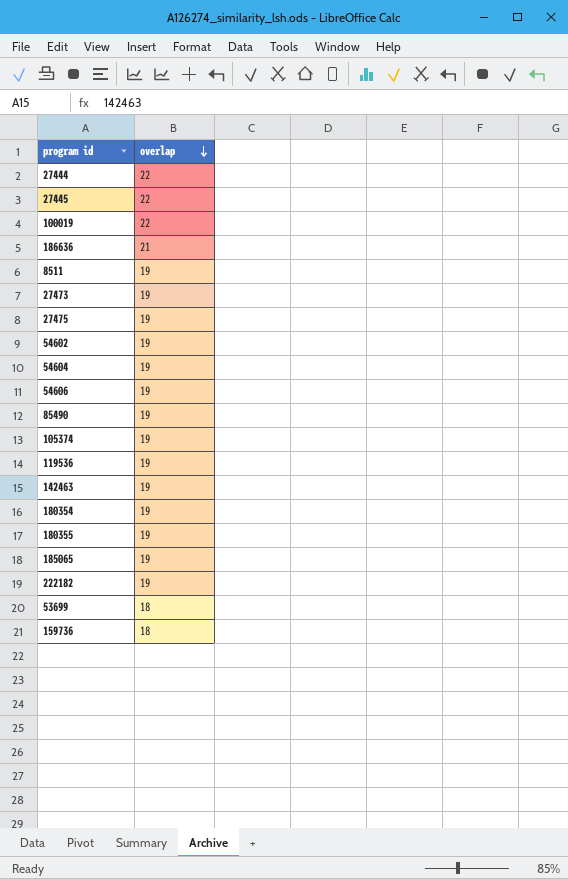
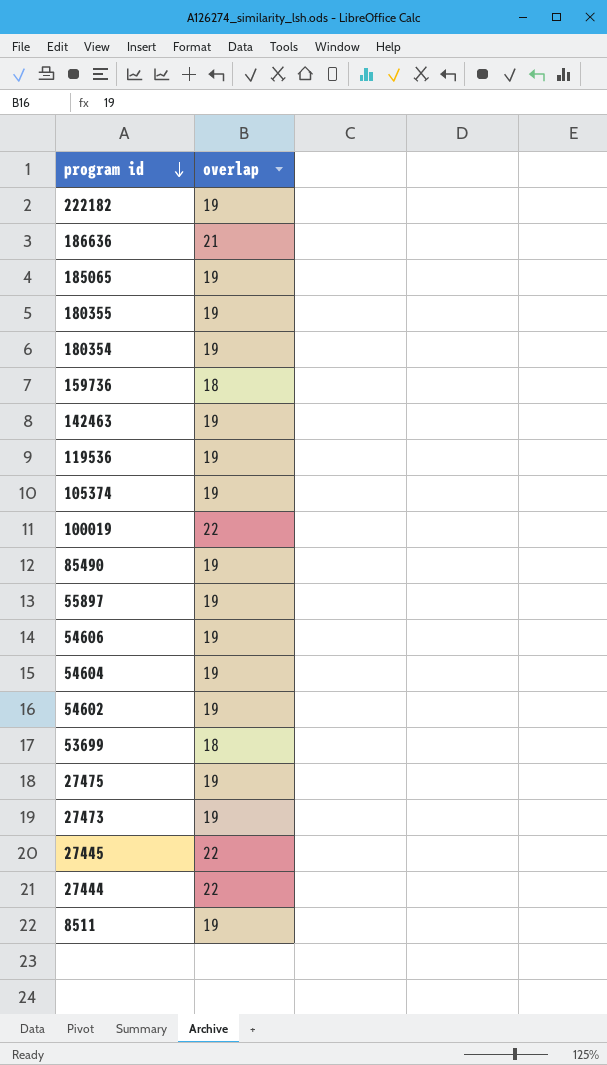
row order: overlap descending -> program id descending
row 55897: none -> 19

